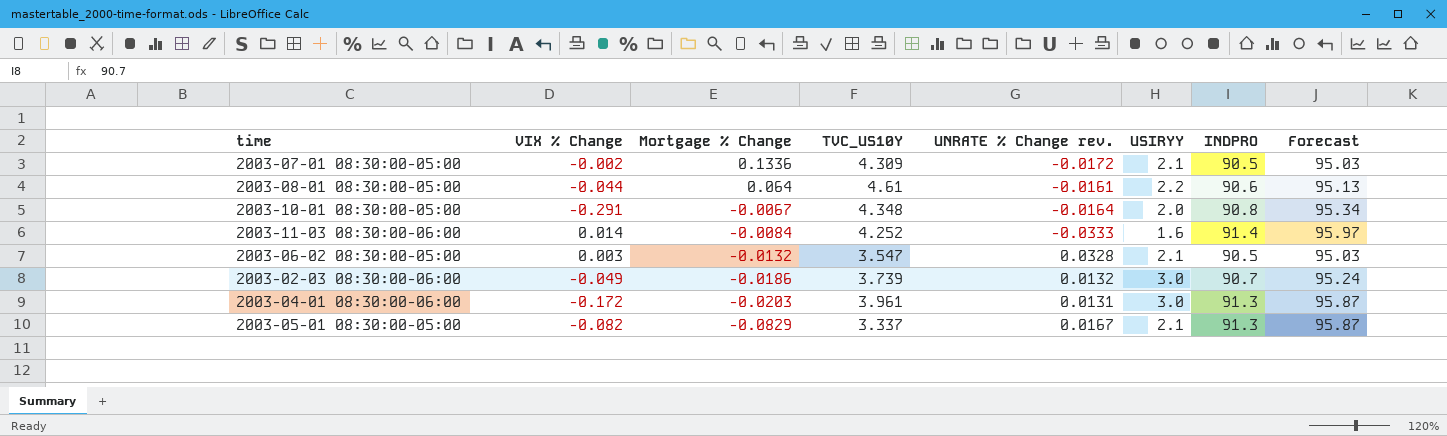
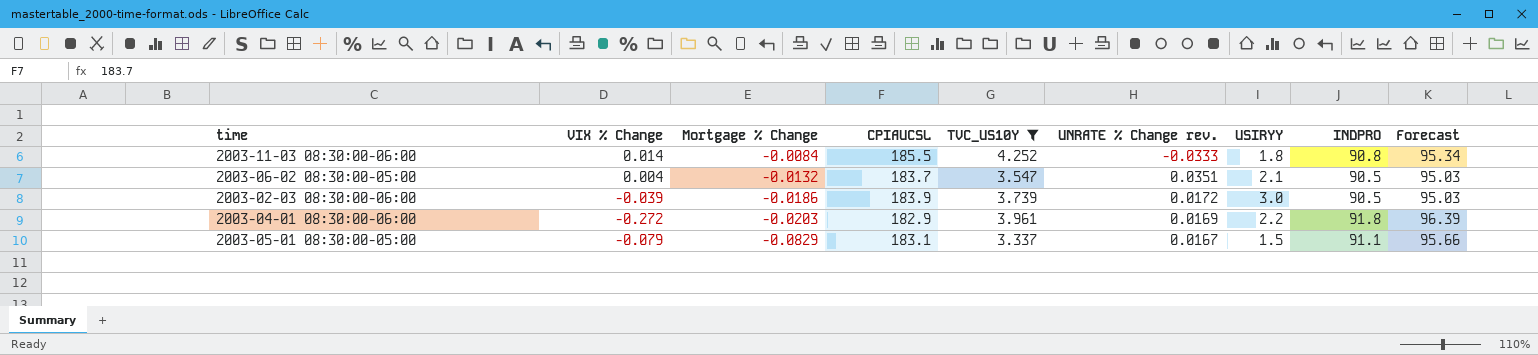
filter: none -> TVC_US10Y <= 4.252
column CPIAUCSL | position: none -> 4
2003-11-03 08:30:00-06:00 | USIRYY: 1.6 -> 1.8
2003-11-03 08:30:00-06:00 | INDPRO: 91.4 -> 90.8
2003-11-03 08:30:00-06:00 | Forecast: 95.97 -> 95.34
2003-06-02 08:30:00-05:00 | VIX % Change: 0.003 -> 0.004
2003-06-02 08:30:00-05:00 | UNRATE % Change rev.: 0.0328 -> 0.0351
2003-02-03 08:30:00-06:00 | VIX % Change: -0.049 -> -0.039
2003-02-03 08:30:00-06:00 | UNRATE % Change rev.: 0.0132 -> 0.0172
2003-02-03 08:30:00-06:00 | INDPRO: 90.7 -> 90.5
2003-02-03 08:30:00-06:00 | Forecast: 95.24 -> 95.03
2003-04-01 08:30:00-06:00 | VIX % Change: -0.172 -> -0.272
2003-04-01 08:30:00-06:00 | UNRATE % Change rev.: 0.0131 -> 0.0169
2003-04-01 08:30:00-06:00 | USIRYY: 3.0 -> 2.2
2003-04-01 08:30:00-06:00 | INDPRO: 91.3 -> 91.8
2003-04-01 08:30:00-06:00 | Forecast: 95.87 -> 96.39
2003-05-01 08:30:00-05:00 | VIX % Change: -0.082 -> -0.079
2003-05-01 08:30:00-05:00 | USIRYY: 2.1 -> 1.5
2003-05-01 08:30:00-05:00 | INDPRO: 91.3 -> 91.1
2003-05-01 08:30:00-05:00 | Forecast: 95.87 -> 95.66

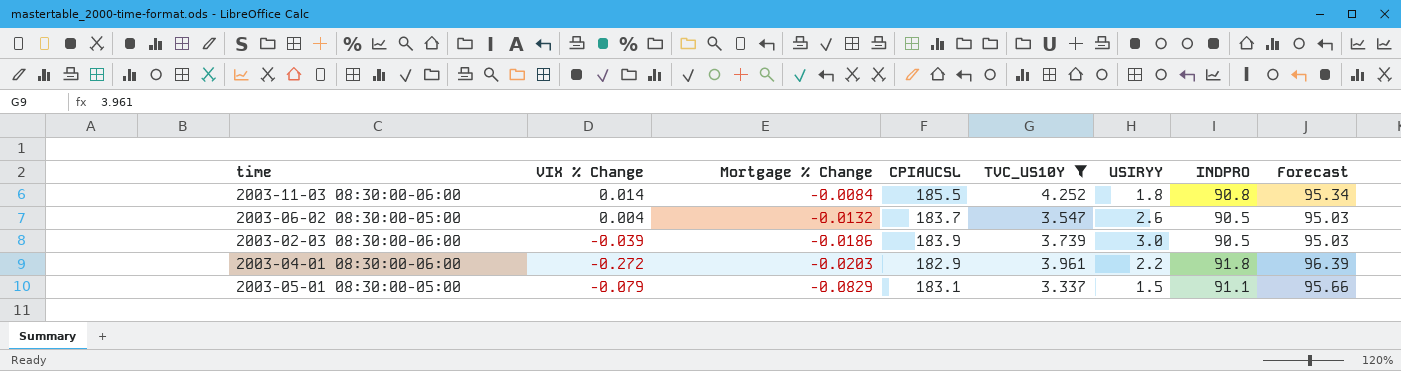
column UNRATE % Change rev. | position: 6 -> none
2003-06-02 08:30:00-05:00 | USIRYY: 2.1 -> 2.6

